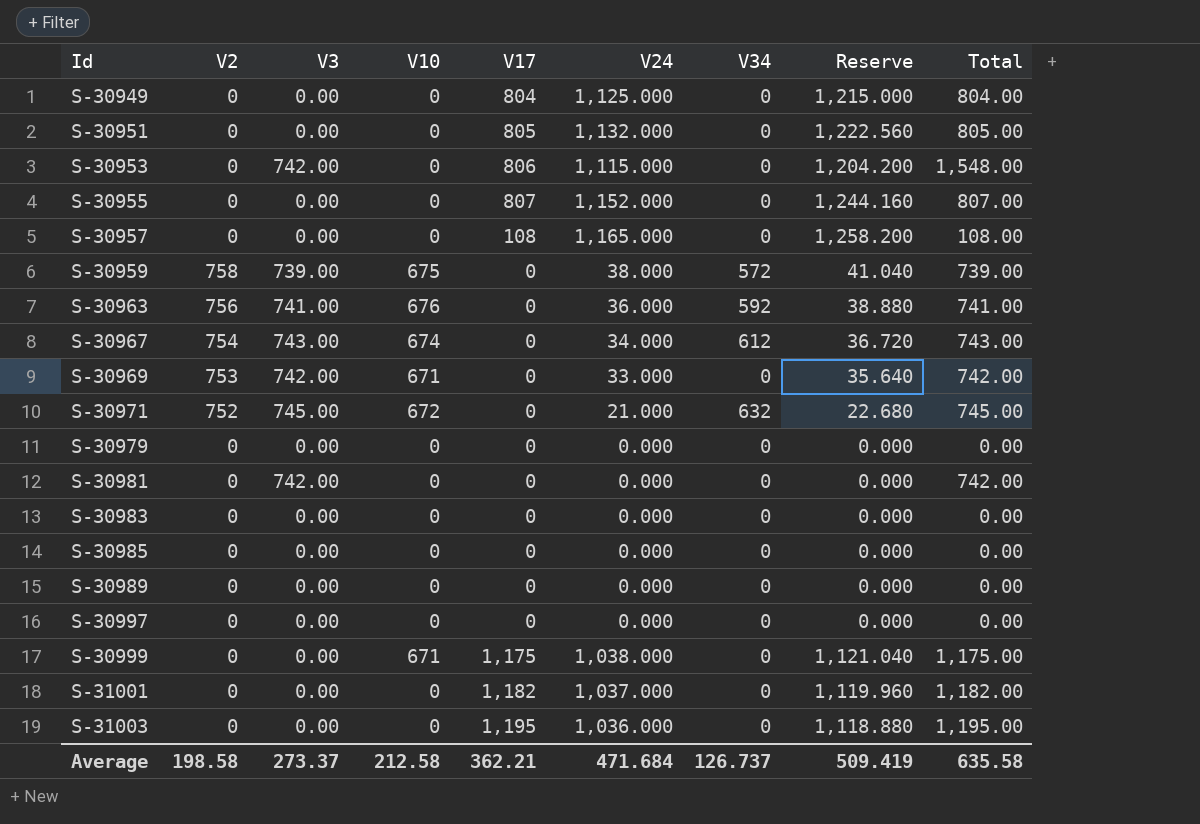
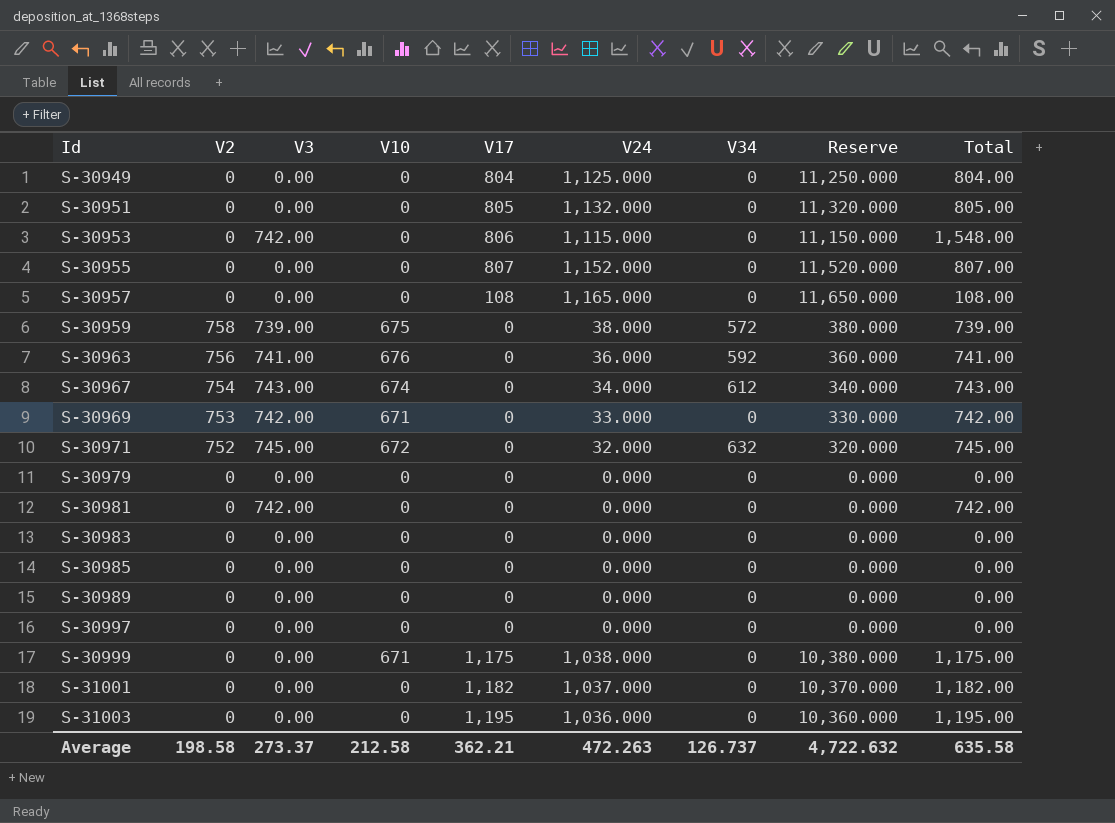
column Reserve | formula: [V24] * 1.08 -> [V24] * 10
S-30971 | V24: 21.000 -> 32.000
Average | V24: 471.684 -> 472.263
Average | Reserve: 509.419 -> 4,722.632

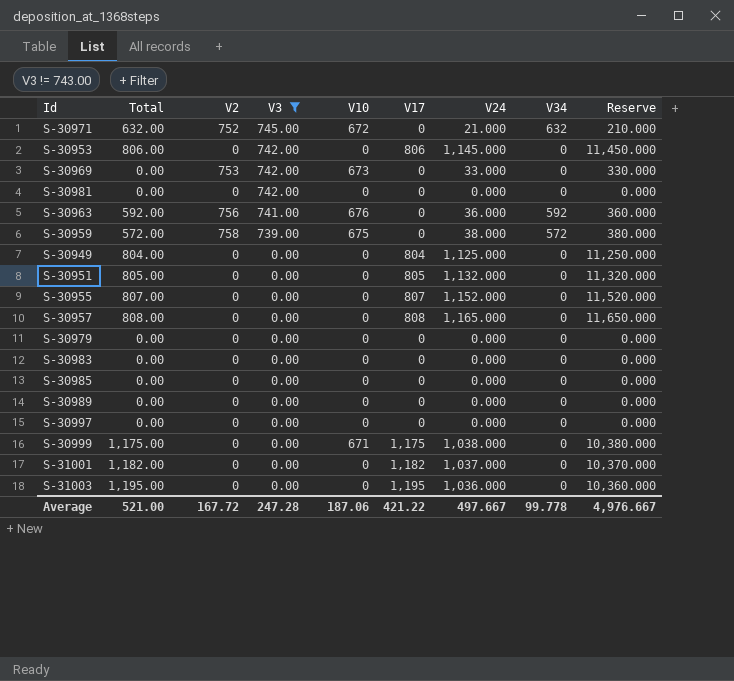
filter: none -> V3 != 743.00
row order: Id ascending -> V3 descending
column Total | formula: [V3] + [V17] -> [V17] + [V34]
column Total | position: 9 -> 2
S-30971 | V24: 32.000 -> 21.000
S-30971 | Reserve: 320.000 -> 210.000
S-30953 | V24: 1,115.000 -> 1,145.000
S-30953 | Reserve: 11,150.000 -> 11,450.000
S-30969 | V10: 671 -> 673
S-30957 | V17: 108 -> 808
Average | Total: 635.58 -> 521.00
Average | V2: 198.58 -> 167.72
Average | V3: 273.37 -> 247.28
Average | V10: 212.58 -> 187.06
Average | V17: 362.21 -> 421.22
Average | V24: 472.263 -> 497.667
Average | V34: 126.737 -> 99.778
Average | Reserve: 4,722.632 -> 4,976.667

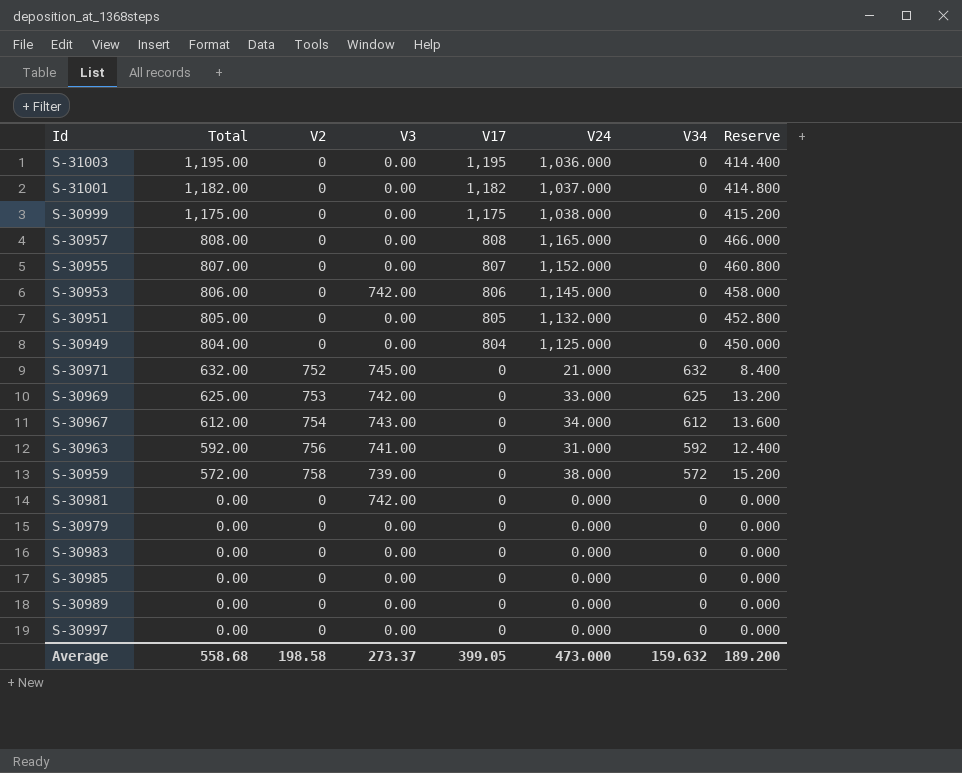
filter: V3 != 743.00 -> none
row order: V3 descending -> Total descending
column V10 | position: 5 -> none
column Reserve | formula: [V24] * 10 -> [V24] * 0.4
S-30969 | Total: 0.00 -> 625.00
S-30969 | V34: 0 -> 625
S-30963 | V24: 36.000 -> 31.000
Average | Total: 521.00 -> 558.68
Average | V2: 167.72 -> 198.58
Average | V3: 247.28 -> 273.37
Average | V17: 421.22 -> 399.05
Average | V24: 497.667 -> 473.000
Average | V34: 99.778 -> 159.632
Average | Reserve: 4,976.667 -> 189.200

